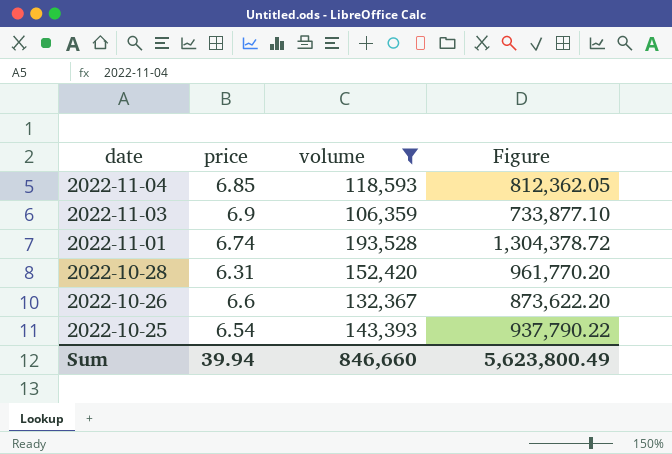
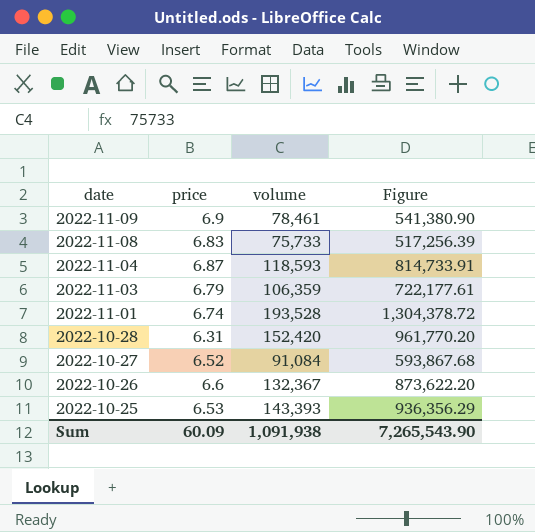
filter: volume >= 106,359 -> none
2022-11-04 | price: 6.85 -> 6.87
2022-11-04 | Figure: 812,362.05 -> 814,733.91
2022-11-03 | price: 6.9 -> 6.79
2022-11-03 | Figure: 733,877.10 -> 722,177.61
2022-10-25 | price: 6.54 -> 6.53
2022-10-25 | Figure: 937,790.22 -> 936,356.29
Sum | price: 39.94 -> 60.09
Sum | volume: 846,660 -> 1,091,938
Sum | Figure: 5,623,800.49 -> 7,265,543.90

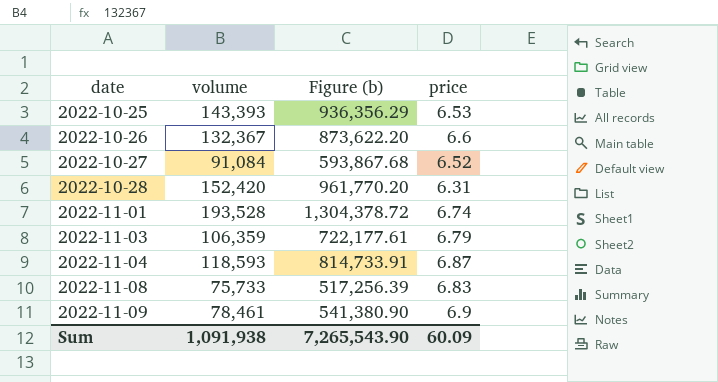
row order: date descending -> date ascending
column name: Figure -> Figure (b)
column price | position: 2 -> 4

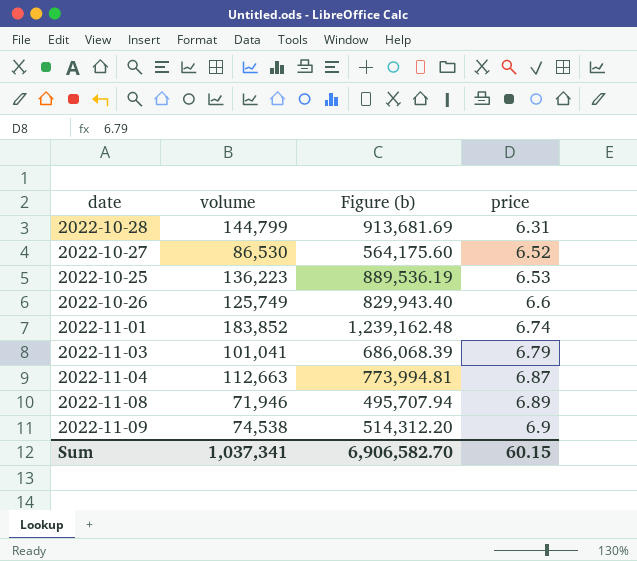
row order: date ascending -> price ascending
2022-10-28 | volume: 152,420 -> 144,799
2022-10-28 | Figure (b): 961,770.20 -> 913,681.69
2022-10-27 | volume: 91,084 -> 86,530
2022-10-27 | Figure (b): 593,867.68 -> 564,175.60
2022-10-25 | volume: 143,393 -> 136,223
2022-10-25 | Figure (b): 936,356.29 -> 889,536.19
2022-10-26 | volume: 132,367 -> 125,749
2022-10-26 | Figure (b): 873,622.20 -> 829,943.40
2022-11-01 | volume: 193,528 -> 183,852
2022-11-01 | Figure (b): 1,304,378.72 -> 1,239,162.48
2022-11-03 | volume: 106,359 -> 101,041
2022-11-03 | Figure (b): 722,177.61 -> 686,068.39
2022-11-04 | volume: 118,593 -> 112,663
2022-11-04 | Figure (b): 814,733.91 -> 773,994.81
2022-11-08 | volume: 75,733 -> 71,946
2022-11-08 | Figure (b): 517,256.39 -> 495,707.94
2022-11-08 | price: 6.83 -> 6.89
2022-11-09 | volume: 78,461 -> 74,538
2022-11-09 | Figure (b): 541,380.90 -> 514,312.20
Sum | volume: 1,091,938 -> 1,037,341
Sum | Figure (b): 7,265,543.90 -> 6,906,582.70
Sum | price: 60.09 -> 60.15

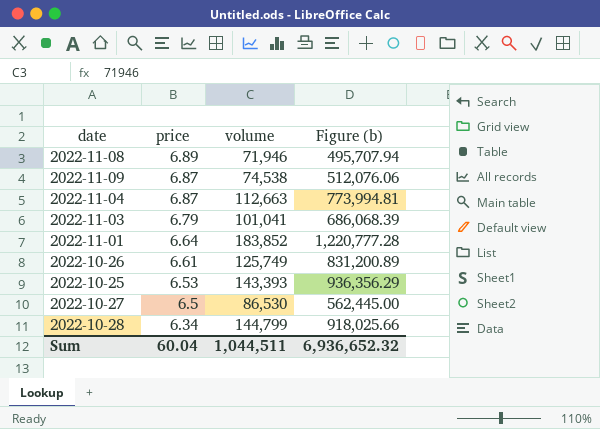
row order: price ascending -> price descending
column price | position: 4 -> 2
2022-11-09 | price: 6.9 -> 6.87
2022-11-09 | Figure (b): 514,312.20 -> 512,076.06
2022-11-01 | price: 6.74 -> 6.64
2022-11-01 | Figure (b): 1,239,162.48 -> 1,220,777.28
2022-10-26 | price: 6.6 -> 6.61
2022-10-26 | Figure (b): 829,943.40 -> 831,200.89
2022-10-25 | volume: 136,223 -> 143,393
2022-10-25 | Figure (b): 889,536.19 -> 936,356.29
2022-10-27 | price: 6.52 -> 6.5
2022-10-27 | Figure (b): 564,175.60 -> 562,445.00
2022-10-28 | price: 6.31 -> 6.34
2022-10-28 | Figure (b): 913,681.69 -> 918,025.66
Sum | price: 60.15 -> 60.04
Sum | volume: 1,037,341 -> 1,044,511
Sum | Figure (b): 6,906,582.70 -> 6,936,652.32

